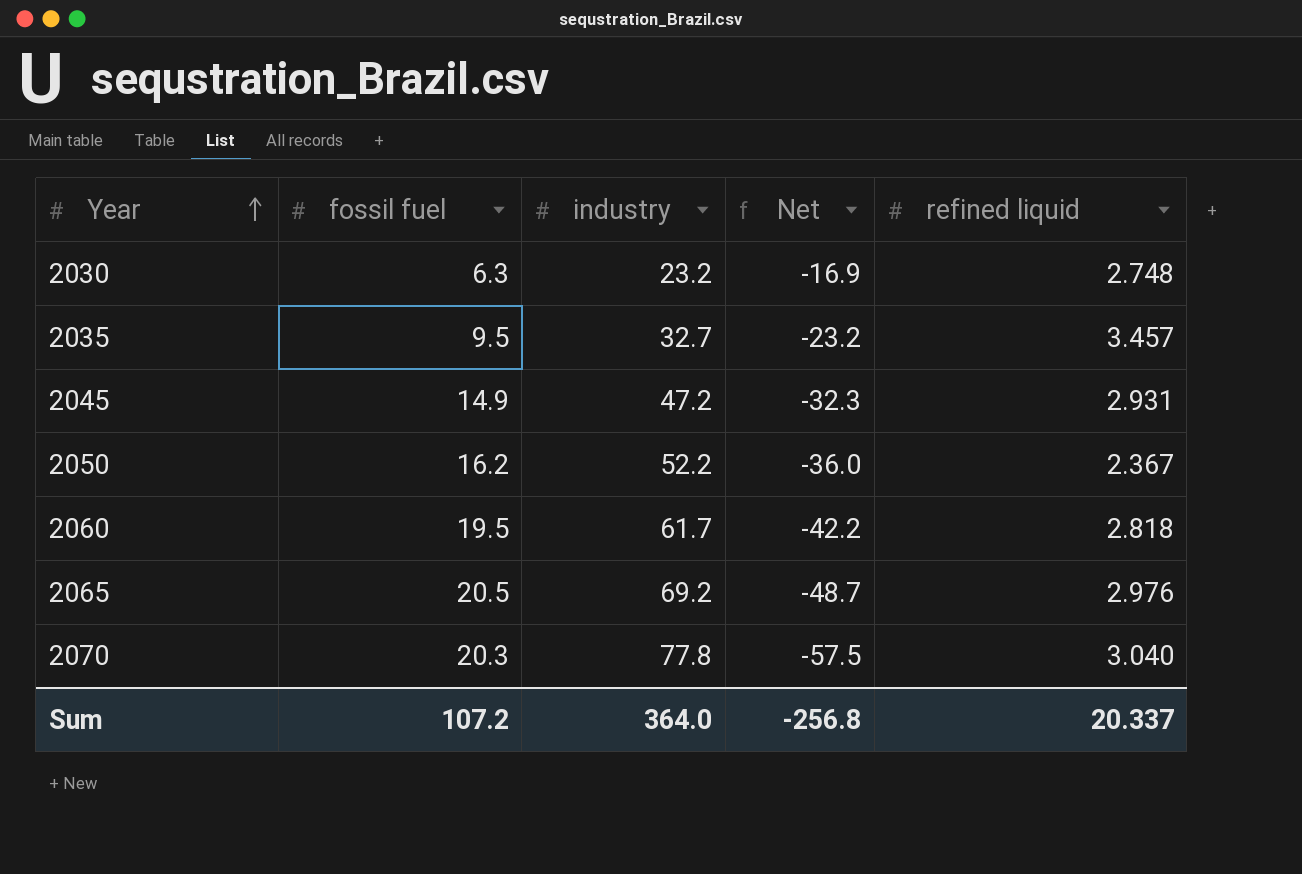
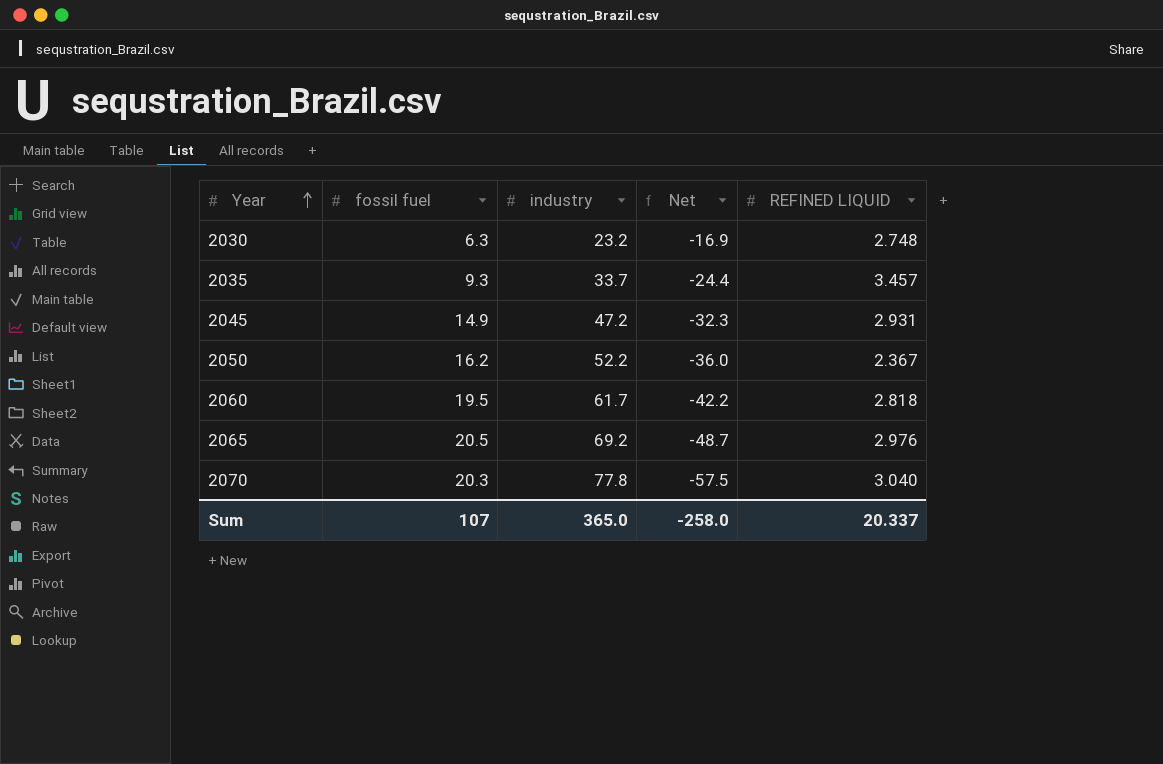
column name: refined liquid -> REFINED LIQUID
2035 | fossil fuel: 9.5 -> 9.3
2035 | industry: 32.7 -> 33.7
2035 | Net: -23.2 -> -24.4
Sum | fossil fuel: 107.2 -> 107
Sum | industry: 364.0 -> 365.0
Sum | Net: -256.8 -> -258.0

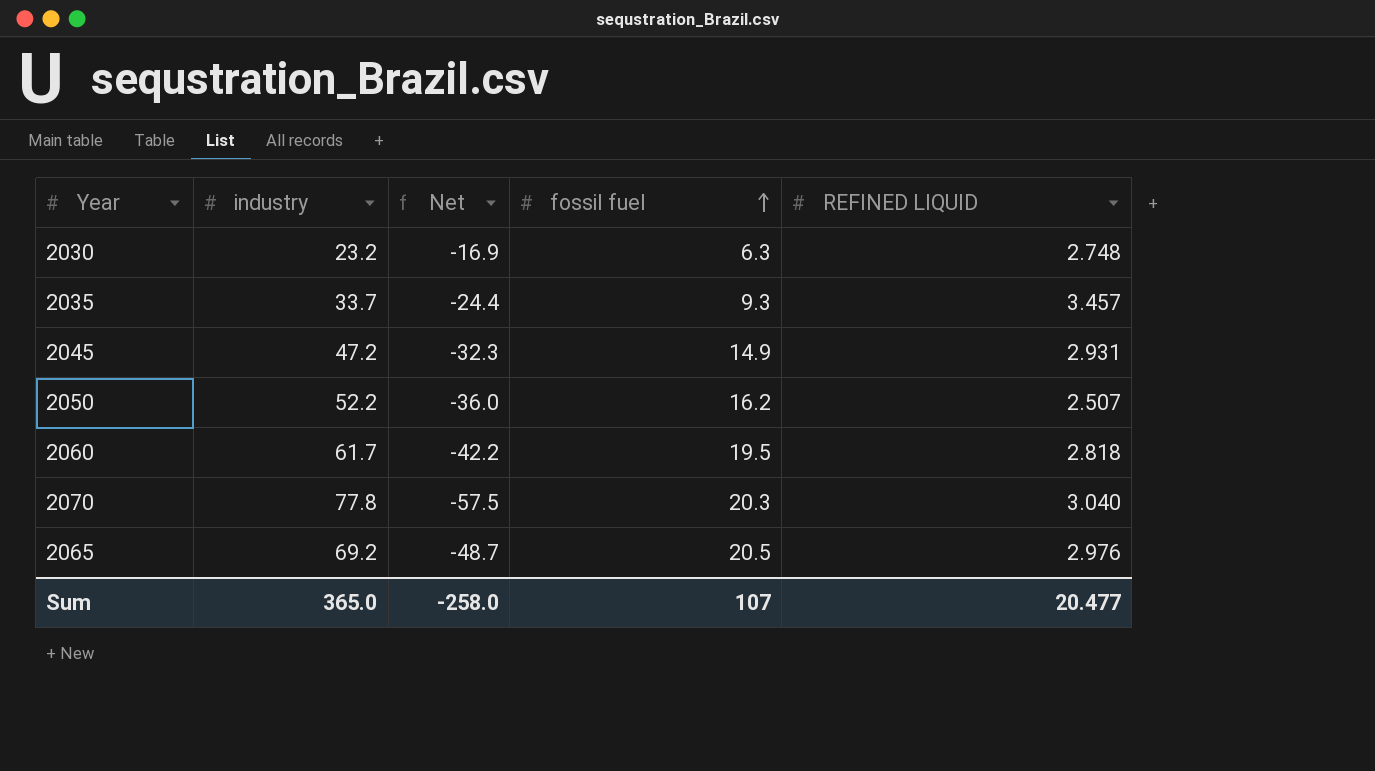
row order: Year ascending -> fossil fuel ascending
column fossil fuel | position: 2 -> 4
2050 | REFINED LIQUID: 2.367 -> 2.507
Sum | REFINED LIQUID: 20.337 -> 20.477

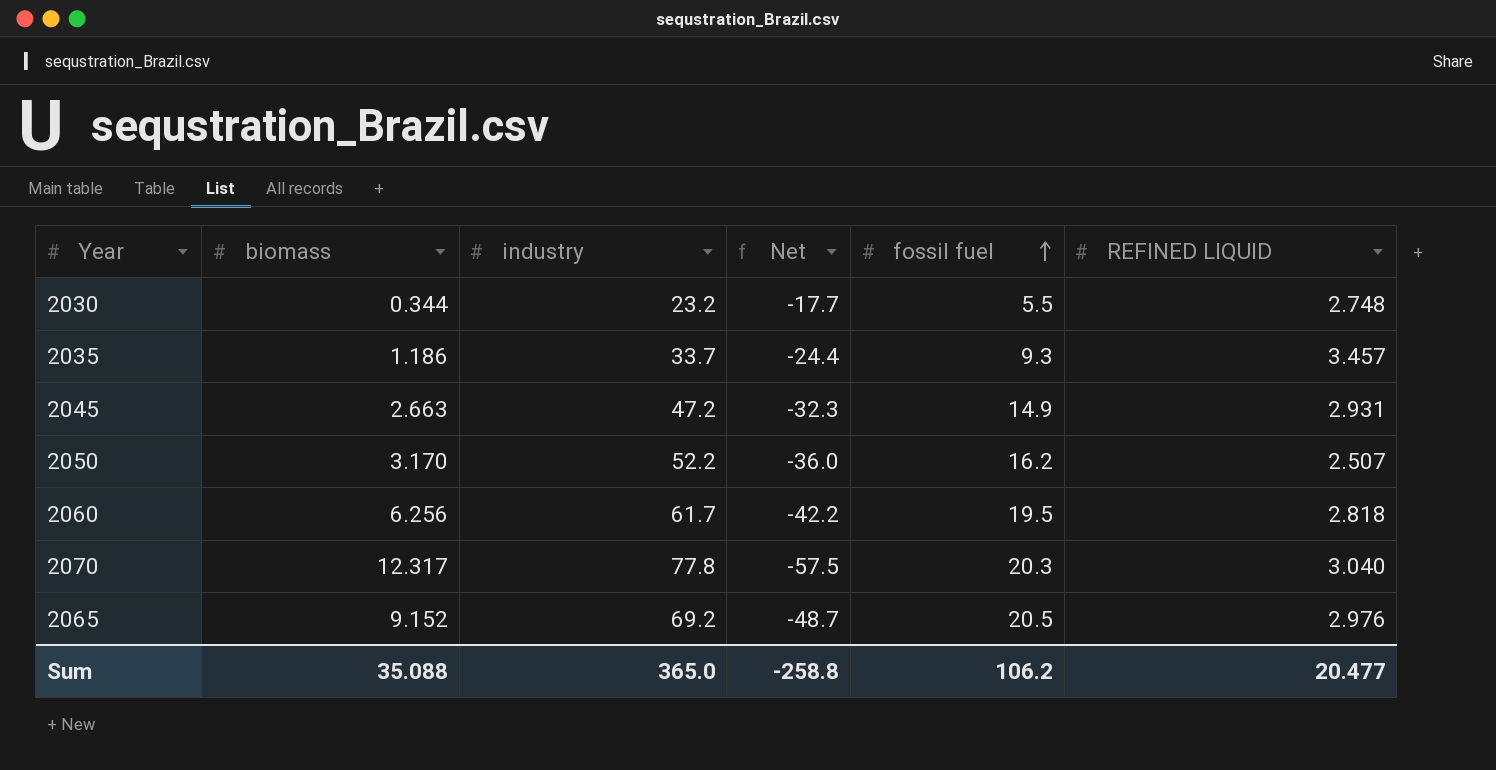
column biomass | position: none -> 2
2030 | Net: -16.9 -> -17.7
2030 | fossil fuel: 6.3 -> 5.5
Sum | Net: -258.0 -> -258.8
Sum | fossil fuel: 107 -> 106.2

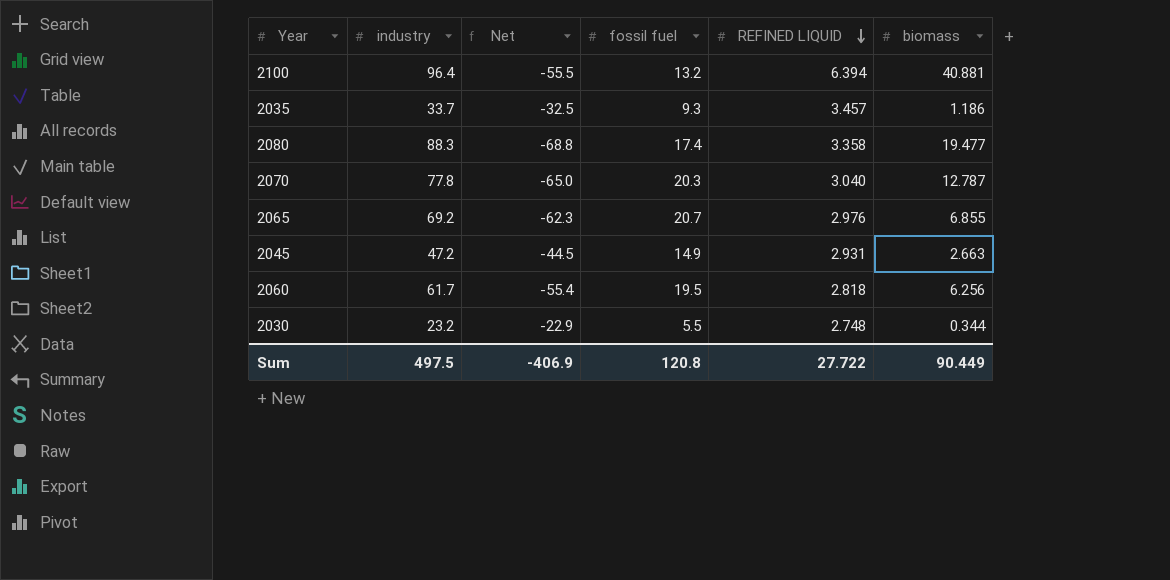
row order: fossil fuel ascending -> REFINED LIQUID descending
column Net | formula: [fossil fuel] - [industry] -> [biomass] - [industry]
column biomass | position: 2 -> 6
row 2050: 3.170 | 52.2 | -36.0 | 16.2 | 2.507 -> none
row 2100: none -> 96.4 | -55.5 | 13.2 | 6.394 | 40.881
row 2080: none -> 88.3 | -68.8 | 17.4 | 3.358 | 19.477
2070 | biomass: 12.317 -> 12.787
2065 | fossil fuel: 20.5 -> 20.7
2065 | biomass: 9.152 -> 6.855
Sum | industry: 365.0 -> 497.5
Sum | Net: -258.8 -> -406.9
Sum | fossil fuel: 106.2 -> 120.8
Sum | REFINED LIQUID: 20.477 -> 27.722
Sum | biomass: 35.088 -> 90.449

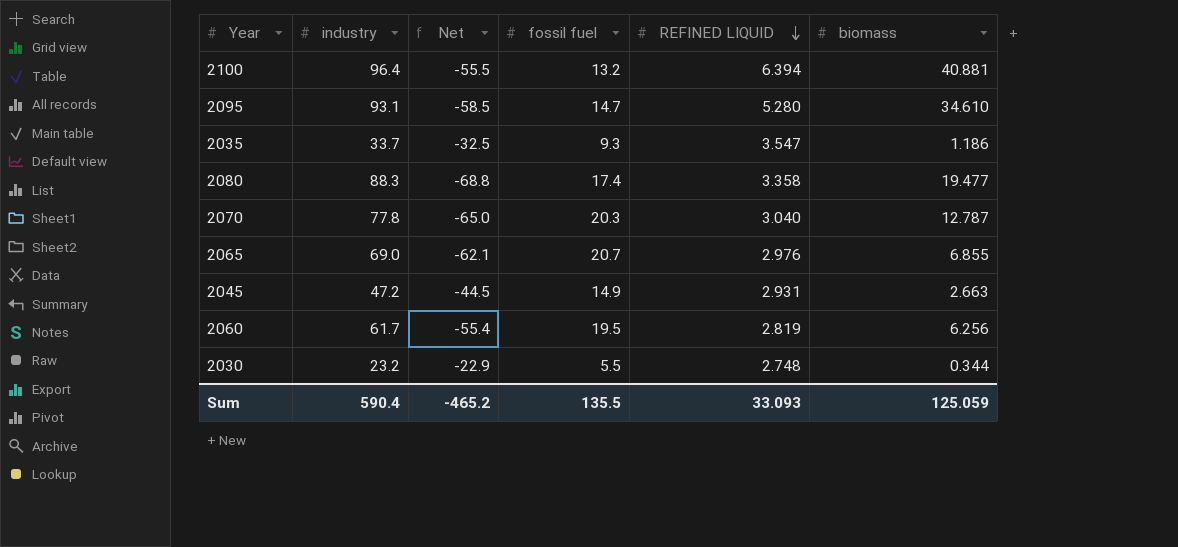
row 2095: none -> 93.1 | -58.5 | 14.7 | 5.280 | 34.610
2035 | REFINED LIQUID: 3.457 -> 3.547
2065 | industry: 69.2 -> 69.0
2065 | Net: -62.3 -> -62.1
2060 | REFINED LIQUID: 2.818 -> 2.819
Sum | industry: 497.5 -> 590.4
Sum | Net: -406.9 -> -465.2
Sum | fossil fuel: 120.8 -> 135.5
Sum | REFINED LIQUID: 27.722 -> 33.093
Sum | biomass: 90.449 -> 125.059

